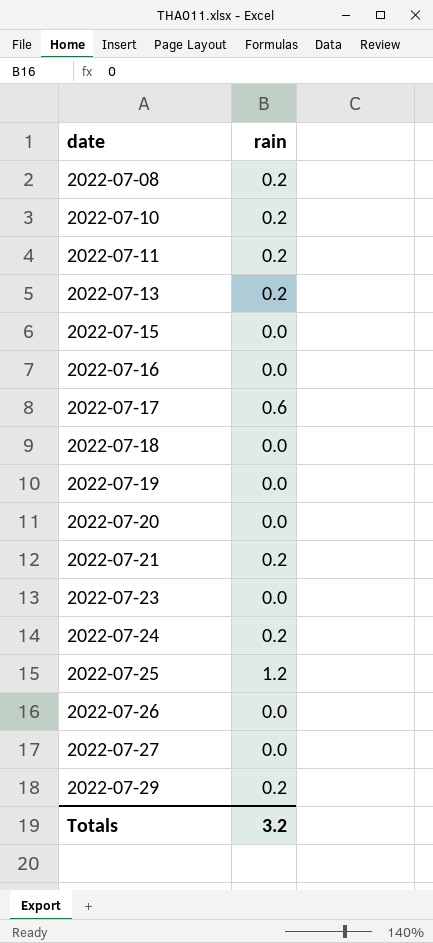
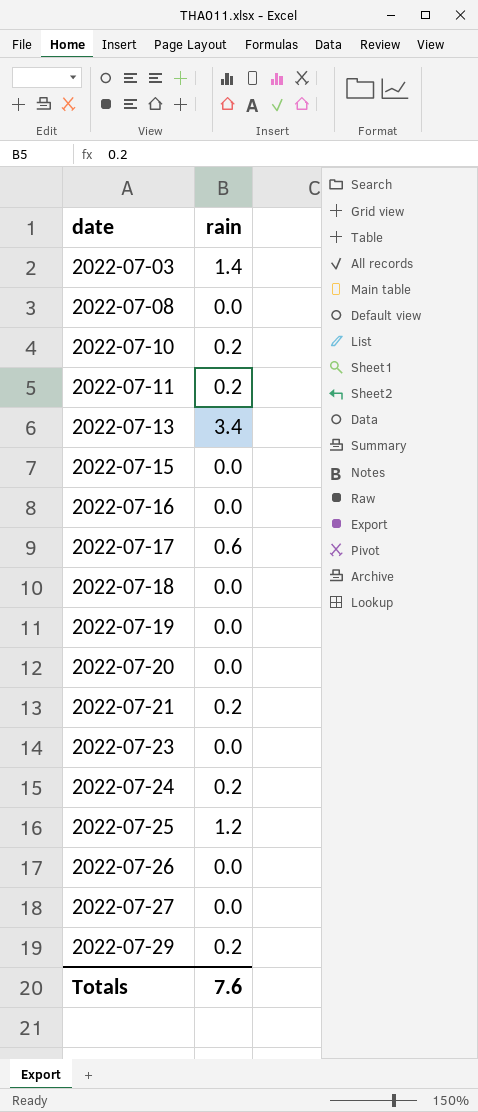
row 2022-07-03: none -> 1.4
2022-07-08 | rain: 0.2 -> 0.0
2022-07-13 | rain: 0.2 -> 3.4
Totals | rain: 3.2 -> 7.6

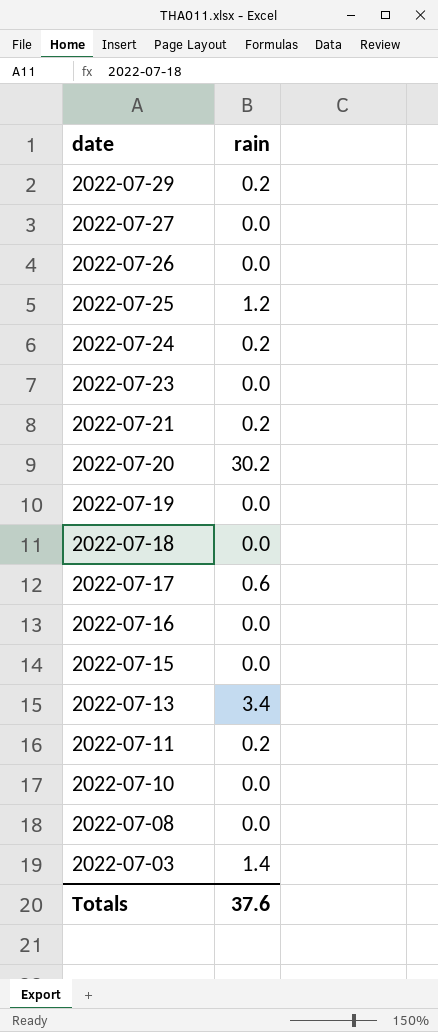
row order: date ascending -> date descending
2022-07-20 | rain: 0.0 -> 30.2
2022-07-10 | rain: 0.2 -> 0.0
Totals | rain: 7.6 -> 37.6

